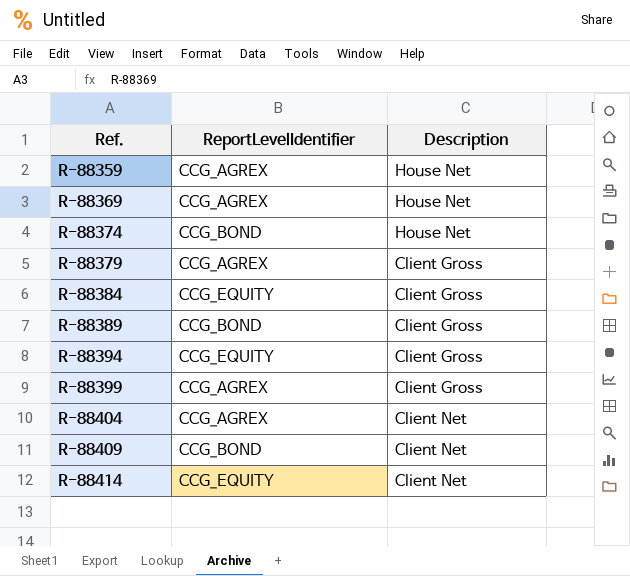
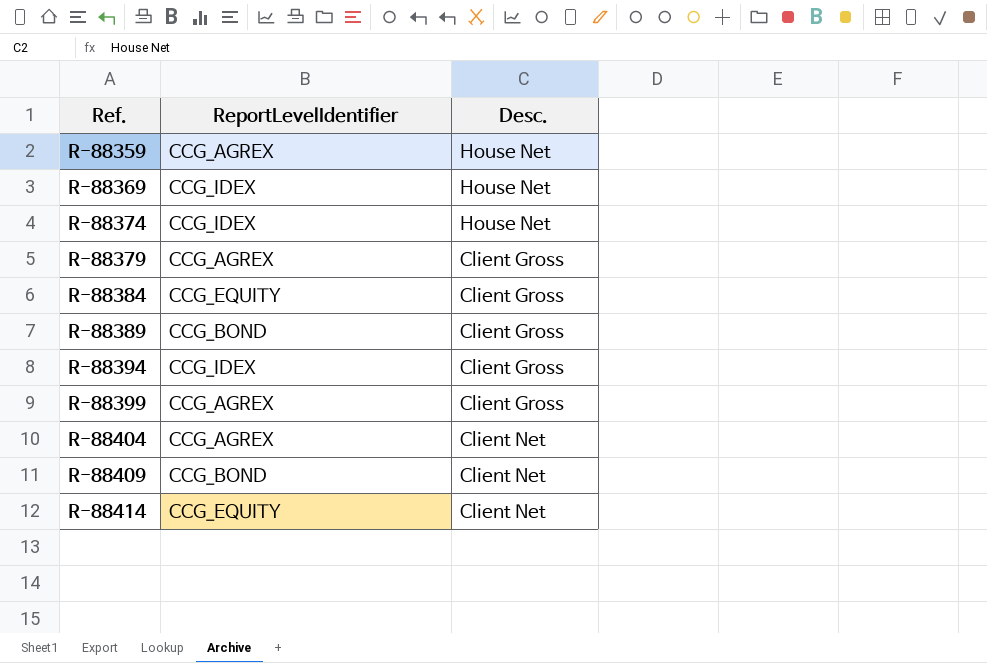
column name: Description -> Desc.
R-88369 | ReportLevelIdentifier: CCG_AGREX -> CCG_IDEX
R-88374 | ReportLevelIdentifier: CCG_BOND -> CCG_IDEX
R-88394 | ReportLevelIdentifier: CCG_EQUITY -> CCG_IDEX

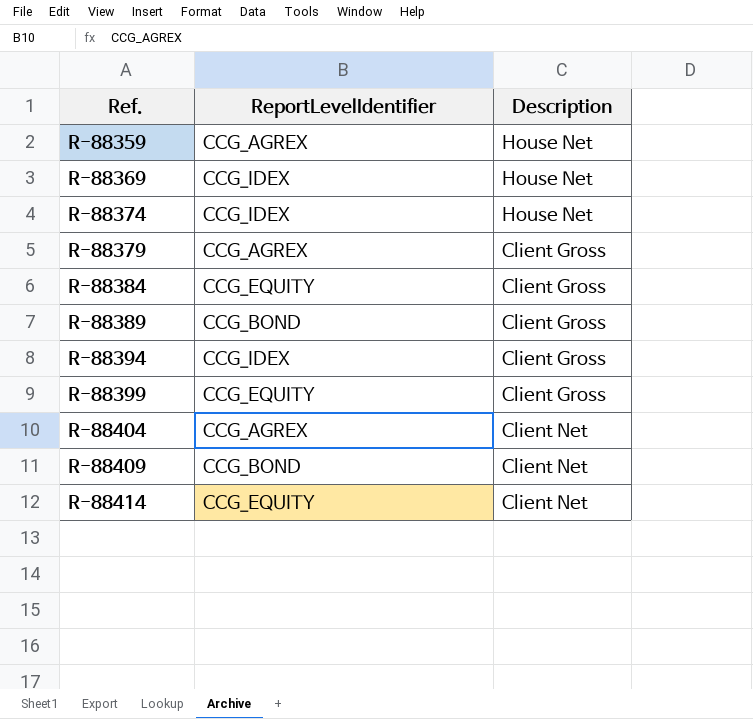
column name: Desc. -> Description
R-88399 | ReportLevelIdentifier: CCG_AGREX -> CCG_EQUITY

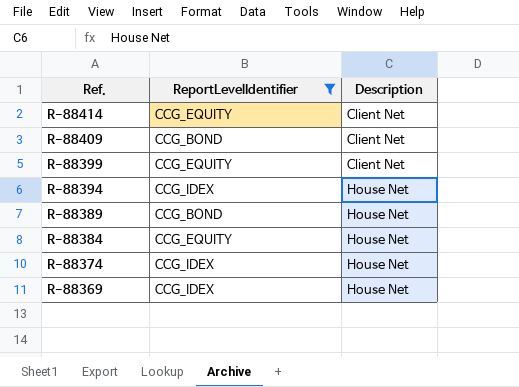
filter: none -> ReportLevelIdentifier != CCG_AGREX
row order: Ref. ascending -> Ref. descending
R-88399 | Description: Client Gross -> Client Net
R-88394 | Description: Client Gross -> House Net
R-88389 | Description: Client Gross -> House Net
R-88384 | Description: Client Gross -> House Net

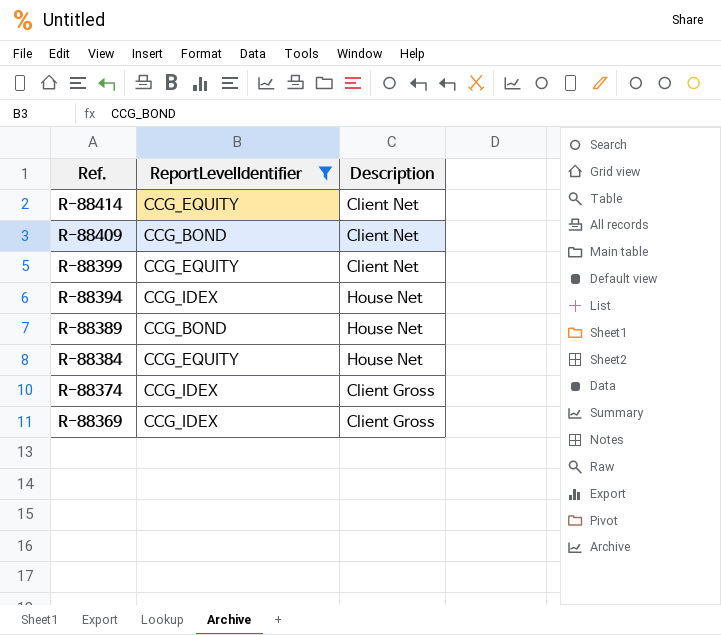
R-88374 | Description: House Net -> Client Gross
R-88369 | Description: House Net -> Client Gross

